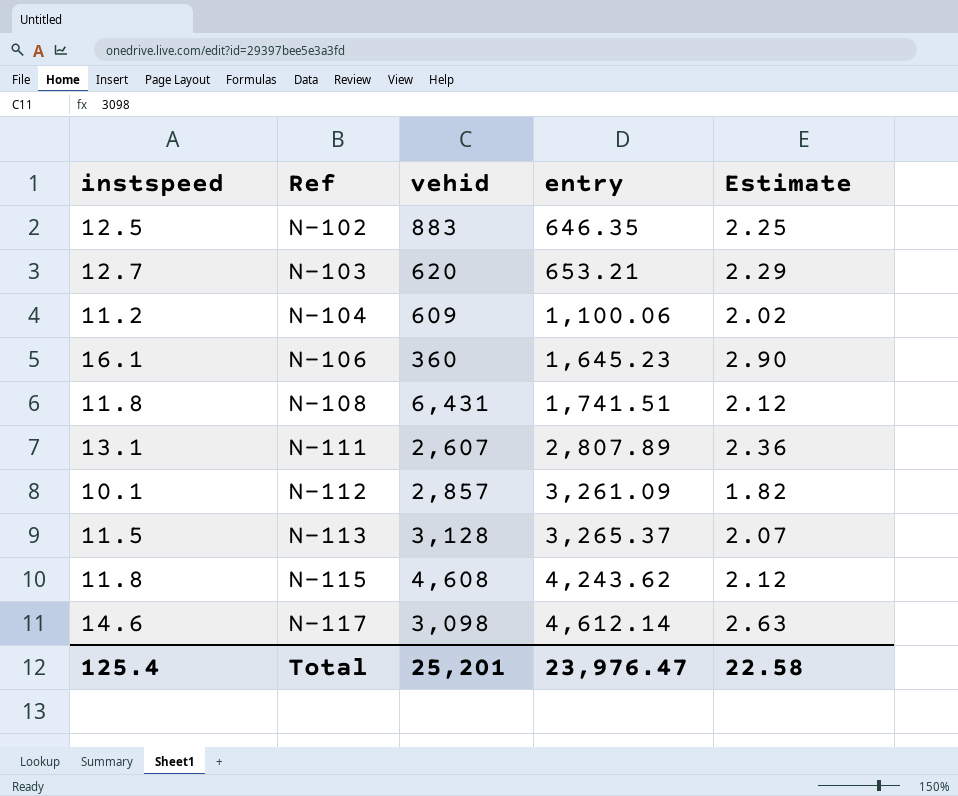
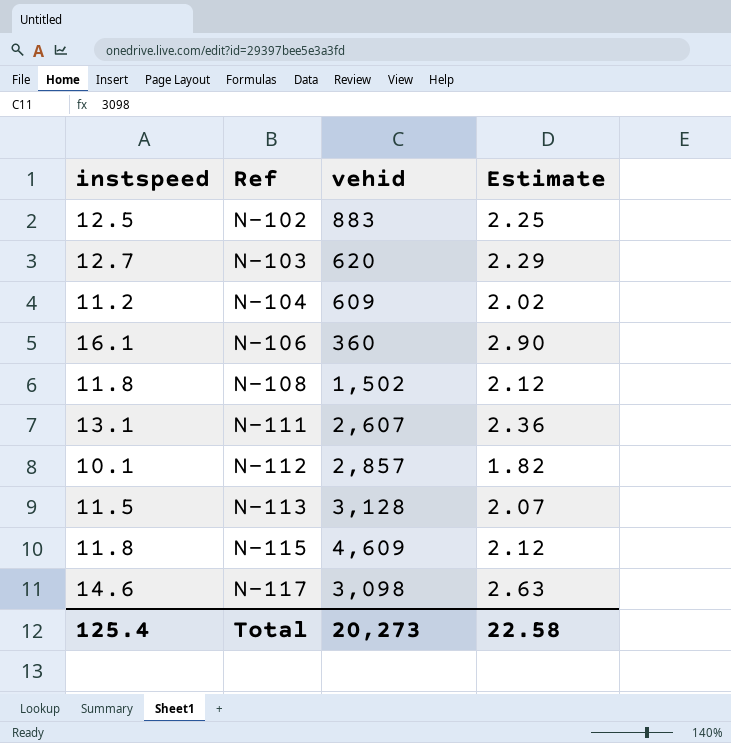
column entry | position: 4 -> none
N-108 | vehid: 6,431 -> 1,502
N-115 | vehid: 4,608 -> 4,609
Total | vehid: 25,201 -> 20,273

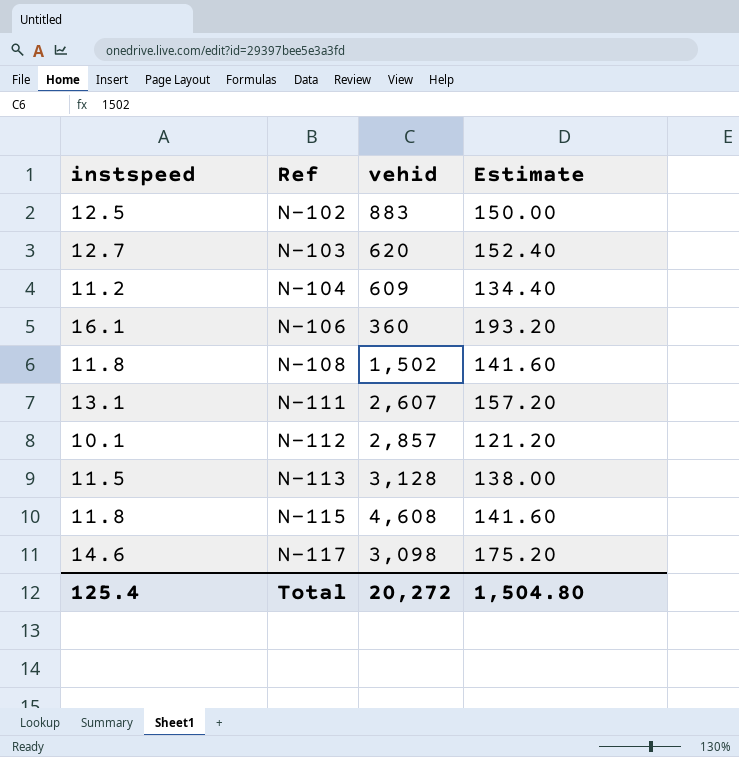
column Estimate | formula: [instspeed] * 0.18 -> [instspeed] * 12
N-115 | vehid: 4,609 -> 4,608
Total | vehid: 20,273 -> 20,272
Total | Estimate: 22.58 -> 1,504.80

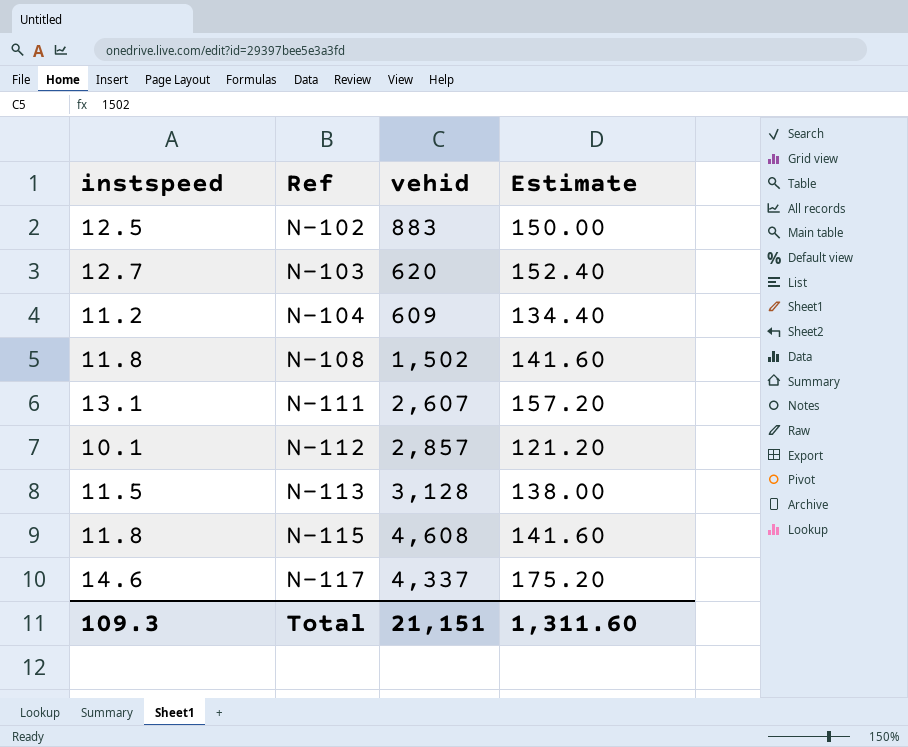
row N-106: 16.1 | 360 | 193.20 -> none
N-117 | vehid: 3,098 -> 4,337
Total | instspeed: 125.4 -> 109.3
Total | vehid: 20,272 -> 21,151
Total | Estimate: 1,504.80 -> 1,311.60

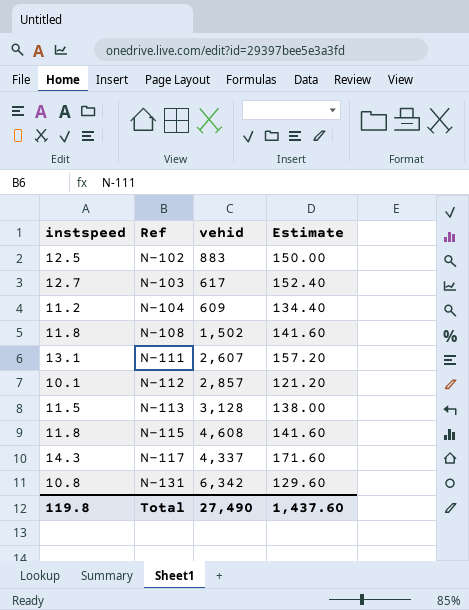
N-103 | vehid: 620 -> 617
N-117 | instspeed: 14.6 -> 14.3
N-117 | Estimate: 175.20 -> 171.60
row N-131: none -> 10.8 | 6,342 | 129.60
Total | instspeed: 109.3 -> 119.8
Total | vehid: 21,151 -> 27,490
Total | Estimate: 1,311.60 -> 1,437.60

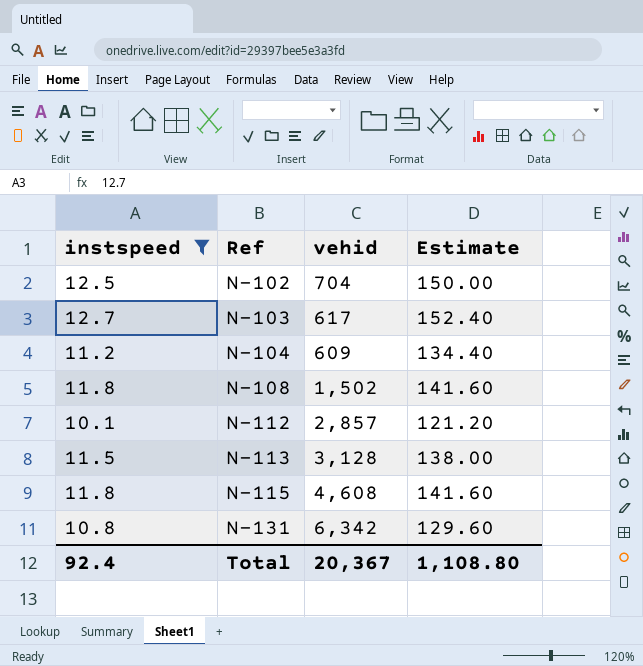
filter: none -> instspeed <= 12.7
N-102 | vehid: 883 -> 704
Total | instspeed: 119.8 -> 92.4
Total | vehid: 27,490 -> 20,367
Total | Estimate: 1,437.60 -> 1,108.80

